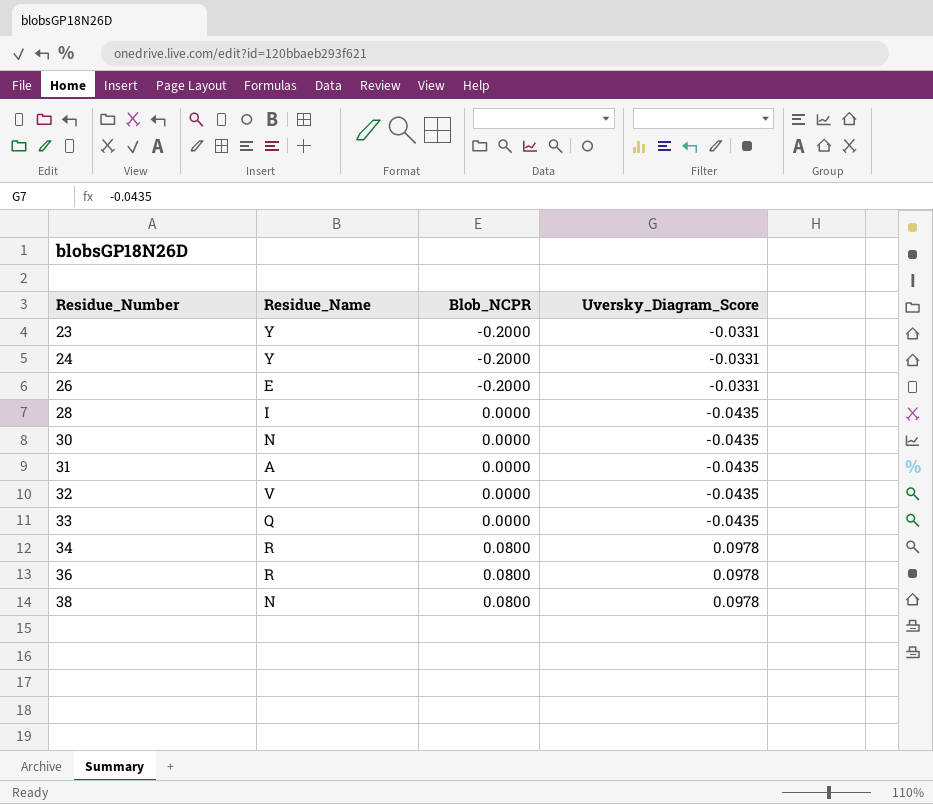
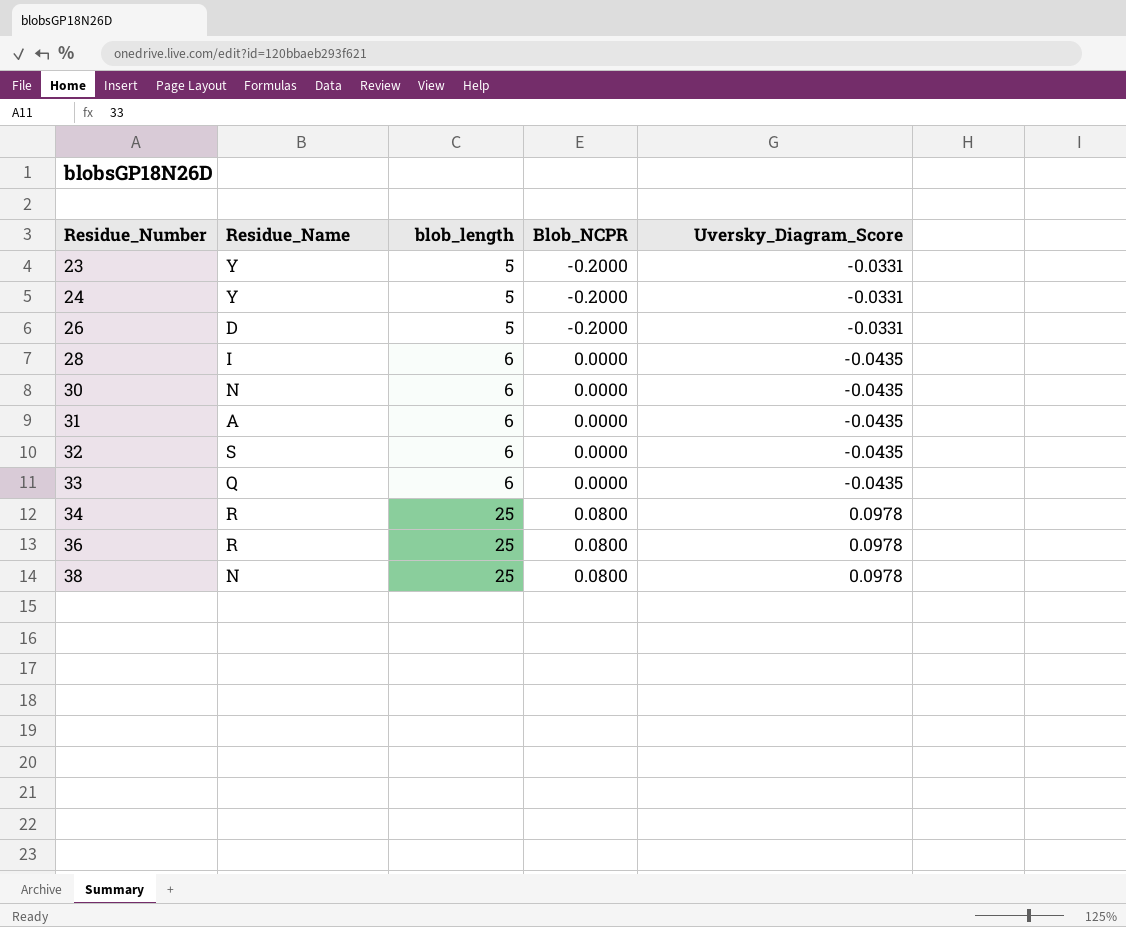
column blob_length | position: none -> 3
26 | Residue_Name: E -> D
32 | Residue_Name: V -> S

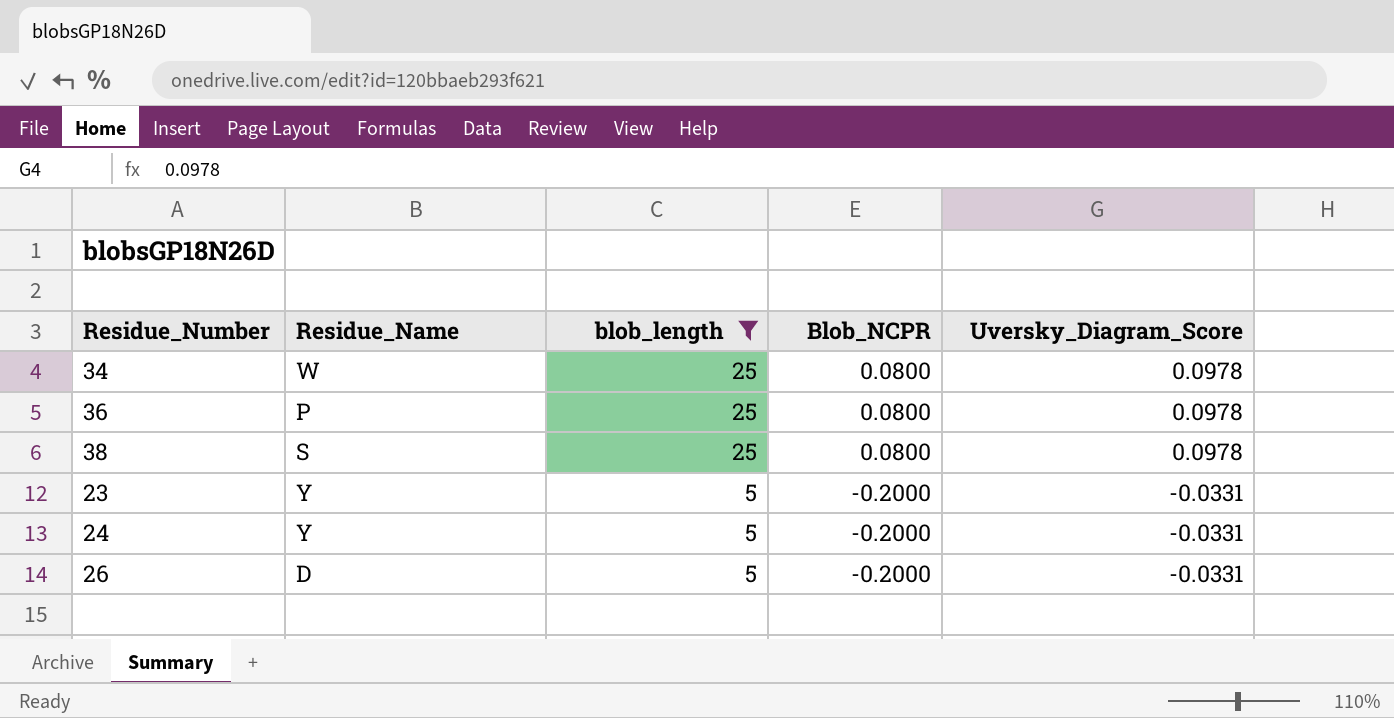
filter: none -> blob_length != 6
row order: Residue_Number ascending -> blob_length descending
34 | Residue_Name: R -> W
36 | Residue_Name: R -> P
38 | Residue_Name: N -> S

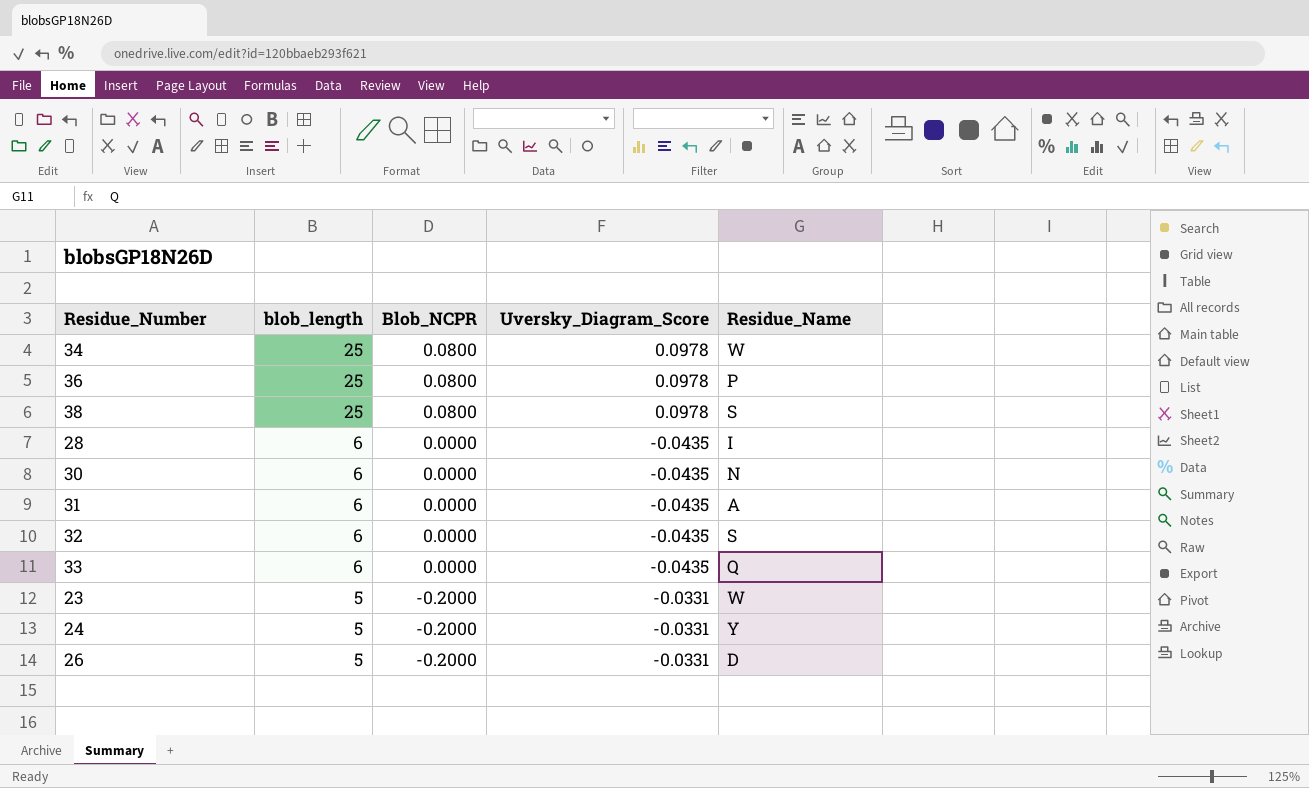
filter: blob_length != 6 -> none
column Residue_Name | position: 2 -> 5
23 | Residue_Name: Y -> W

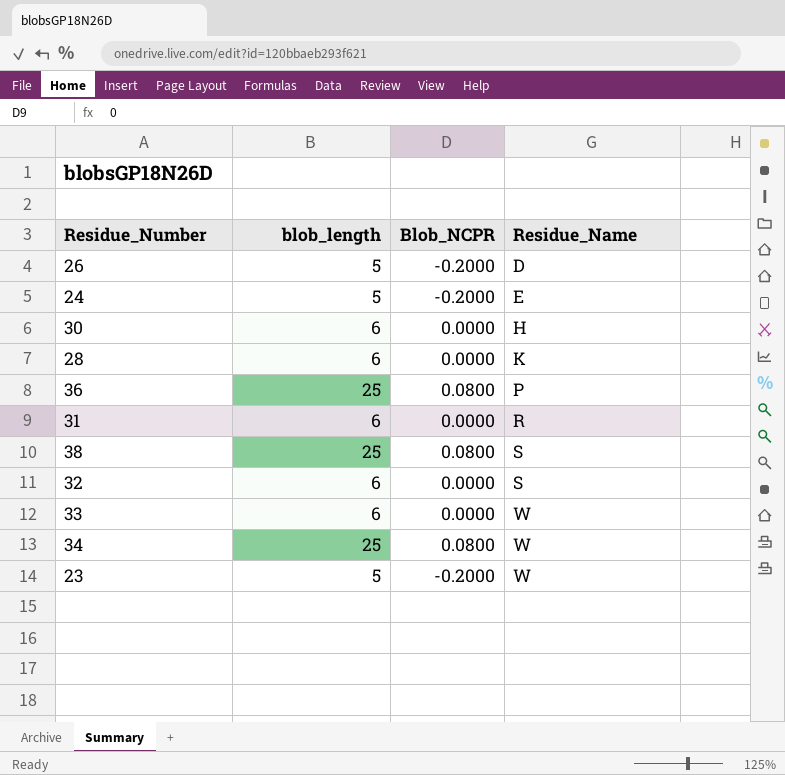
row order: blob_length descending -> Residue_Name ascending
column Uversky_Diagram_Score | position: 4 -> none
24 | Residue_Name: Y -> E
30 | Residue_Name: N -> H
28 | Residue_Name: I -> K
31 | Residue_Name: A -> R
33 | Residue_Name: Q -> W

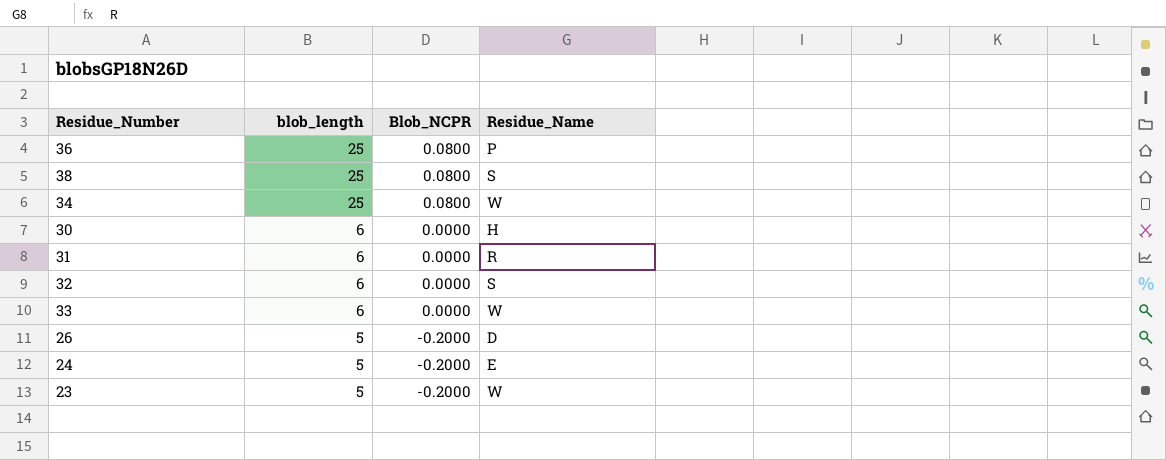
row order: Residue_Name ascending -> blob_length descending
row 28: 6 | 0.0000 | K -> none

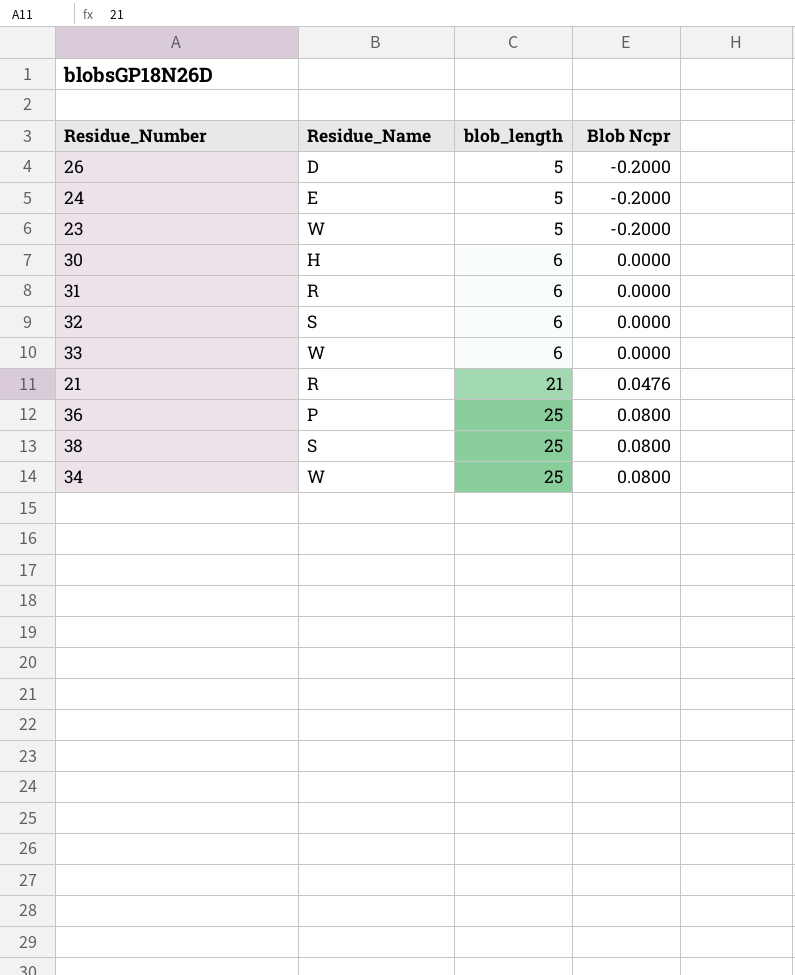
row order: blob_length descending -> blob_length ascending
column Residue_Name | position: 4 -> 2
column name: Blob_NCPR -> Blob Ncpr
row 21: none -> R | 21 | 0.0476

